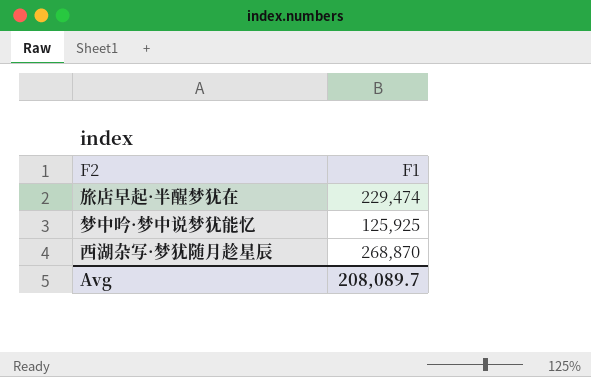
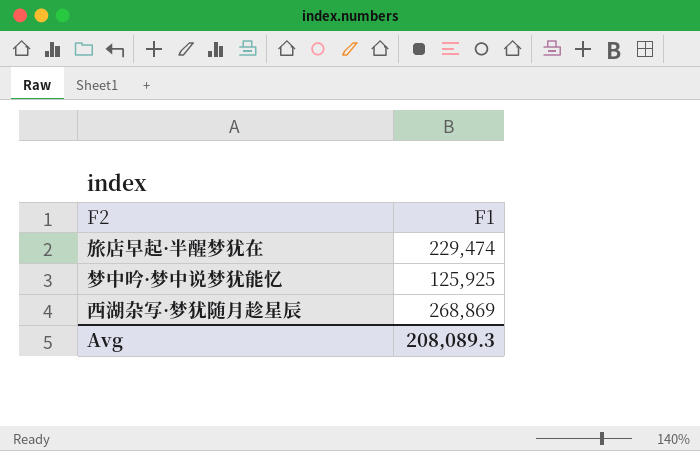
西湖杂写·梦犹随月趁星辰 | F1: 268,870 -> 268,869
Avg | F1: 208,089.7 -> 208,089.3

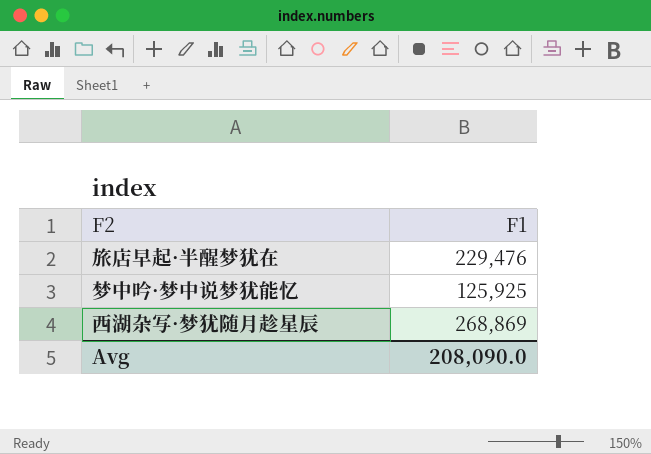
旅店早起·半醒梦犹在 | F1: 229,474 -> 229,476
Avg | F1: 208,089.3 -> 208,090.0

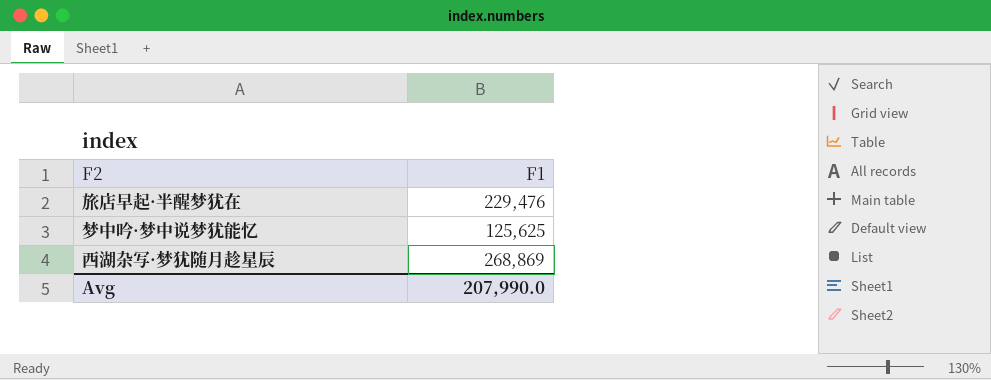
梦中吟·梦中说梦犹能忆 | F1: 125,925 -> 125,625
Avg | F1: 208,090.0 -> 207,990.0

